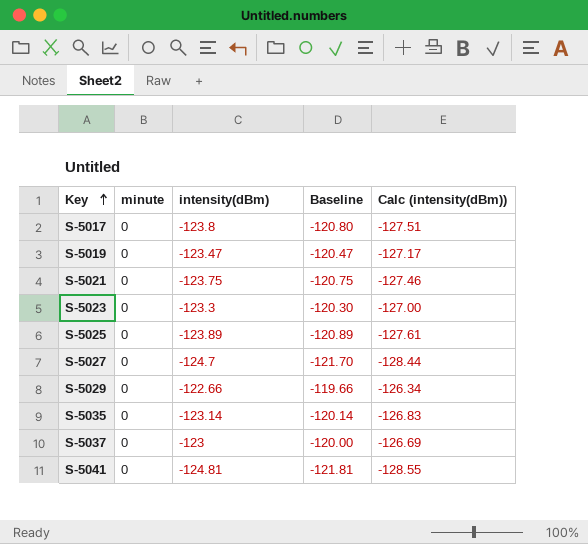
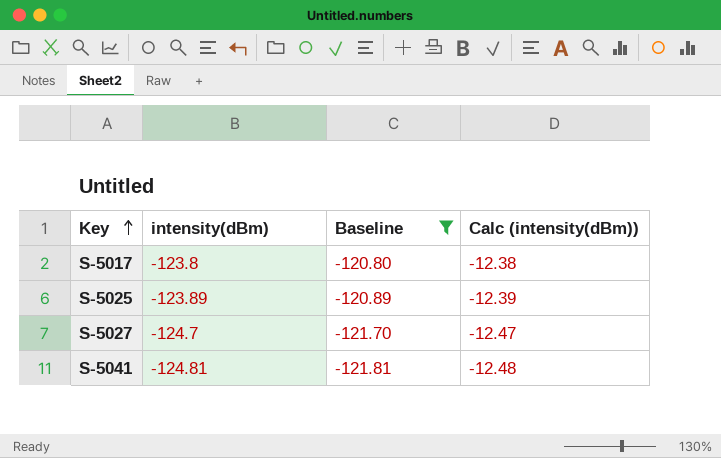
filter: none -> Baseline <= -120.80
column minute | position: 2 -> none
column Calc (intensity(dBm)) | formula: [intensity(dBm)] * 1.03 -> [intensity(dBm)] * 0.1

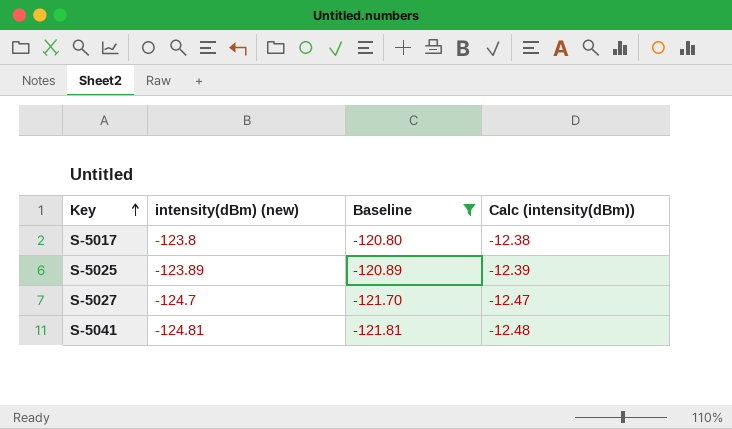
column name: intensity(dBm) -> intensity(dBm) (new)

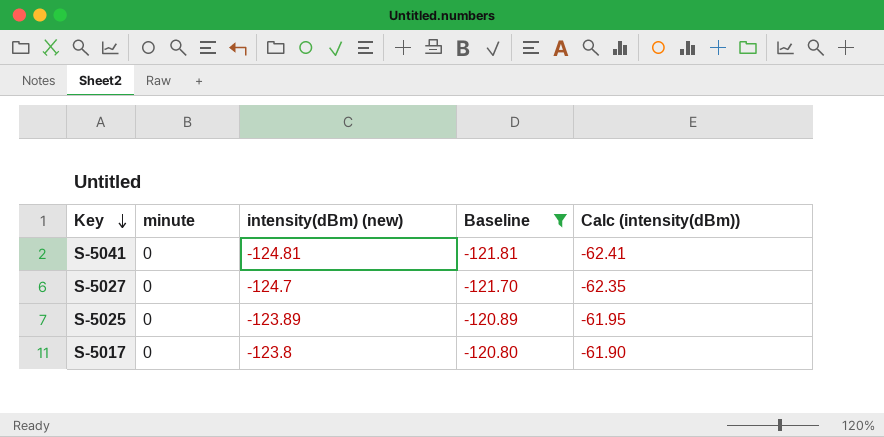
row order: Key ascending -> Key descending
column minute | position: none -> 2
column Calc (intensity(dBm)) | formula: [intensity(dBm) (new)] * 0.1 -> [intensity(dBm) (new)] * 0.5

